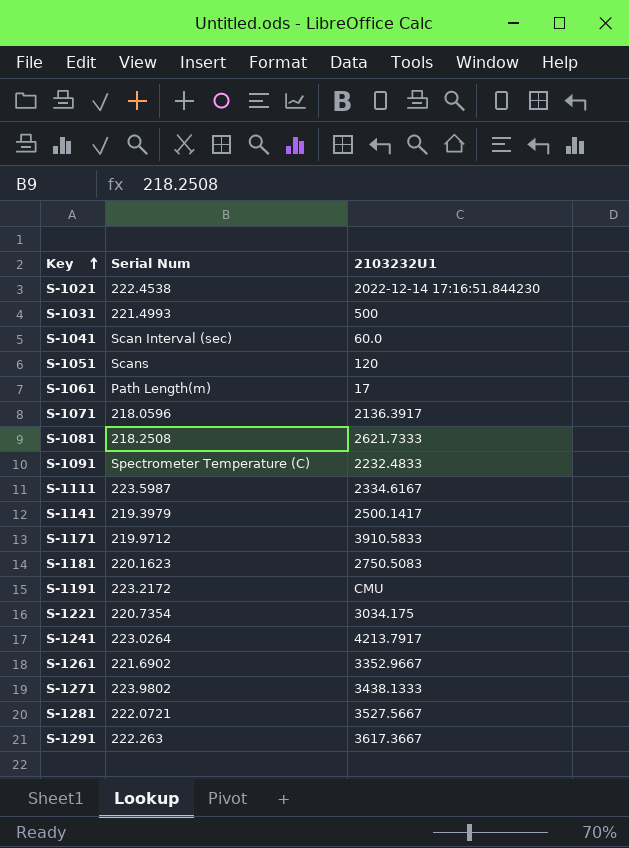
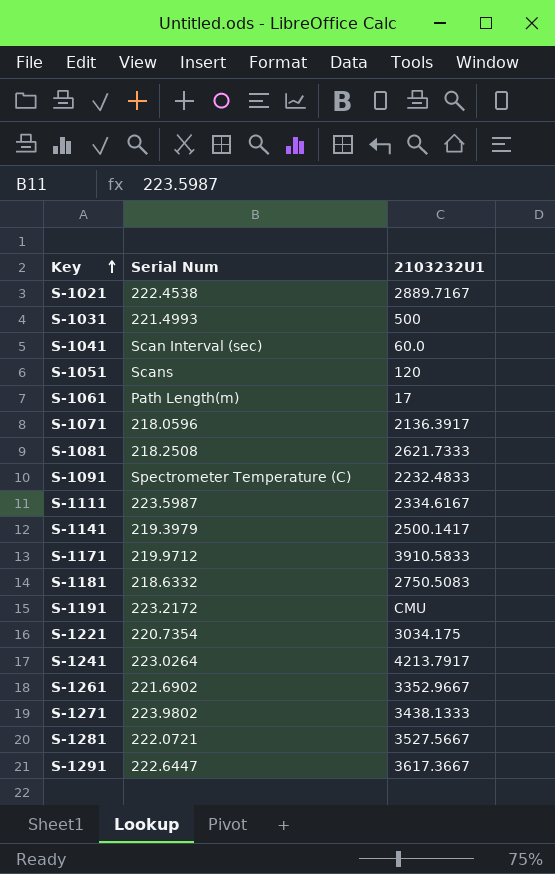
S-1021 | 2103232U1: 2022-12-14 17:16:51.844230 -> 2889.7167
S-1181 | Serial Num: 220.1623 -> 218.6332
S-1291 | Serial Num: 222.263 -> 222.6447

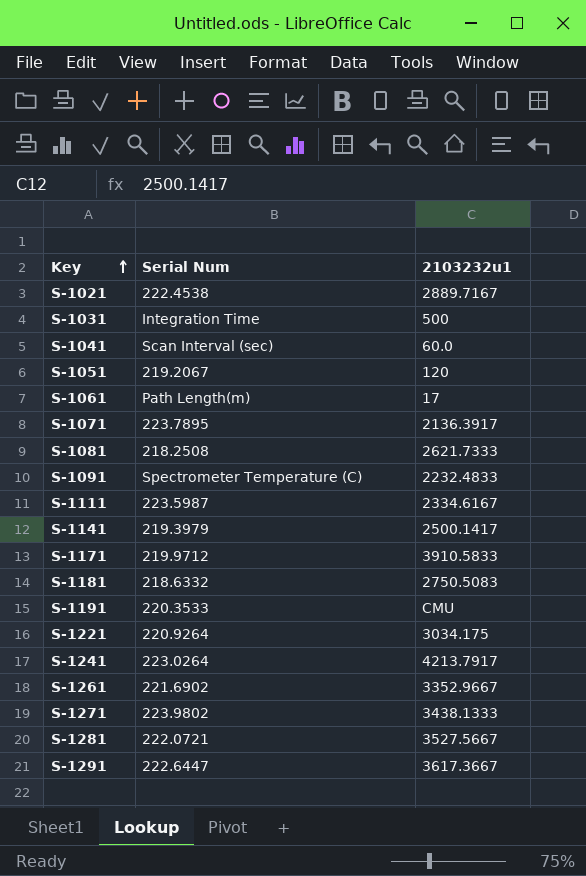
column name: 2103232U1 -> 2103232u1
S-1031 | Serial Num: 221.4993 -> Integration Time
S-1051 | Serial Num: Scans -> 219.2067
S-1071 | Serial Num: 218.0596 -> 223.7895
S-1191 | Serial Num: 223.2172 -> 220.3533
S-1221 | Serial Num: 220.7354 -> 220.9264

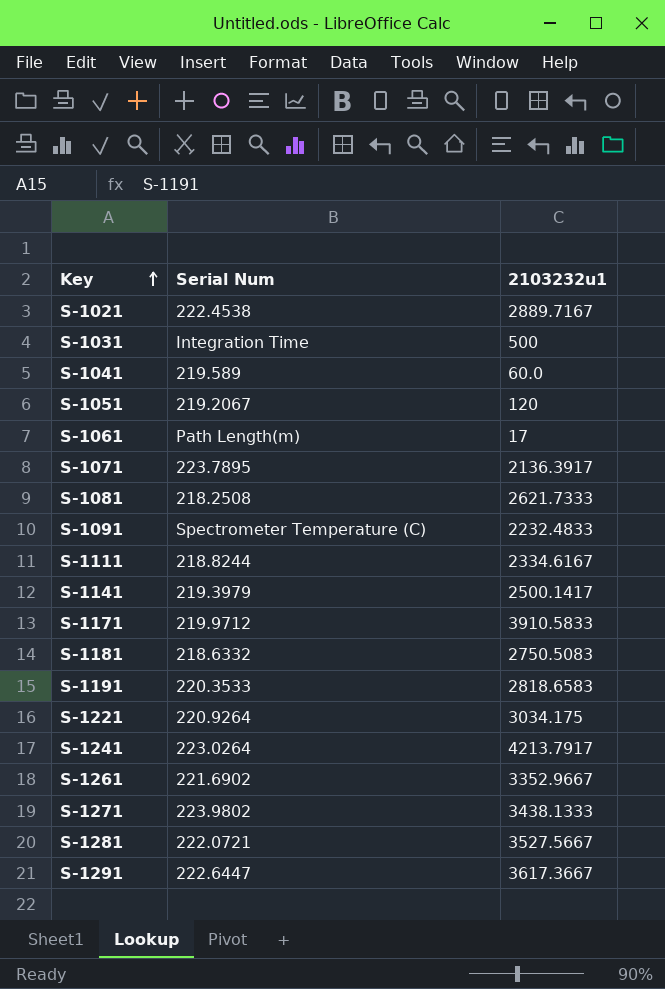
S-1041 | Serial Num: Scan Interval (sec) -> 219.589
S-1111 | Serial Num: 223.5987 -> 218.8244
S-1191 | 2103232u1: CMU -> 2818.6583

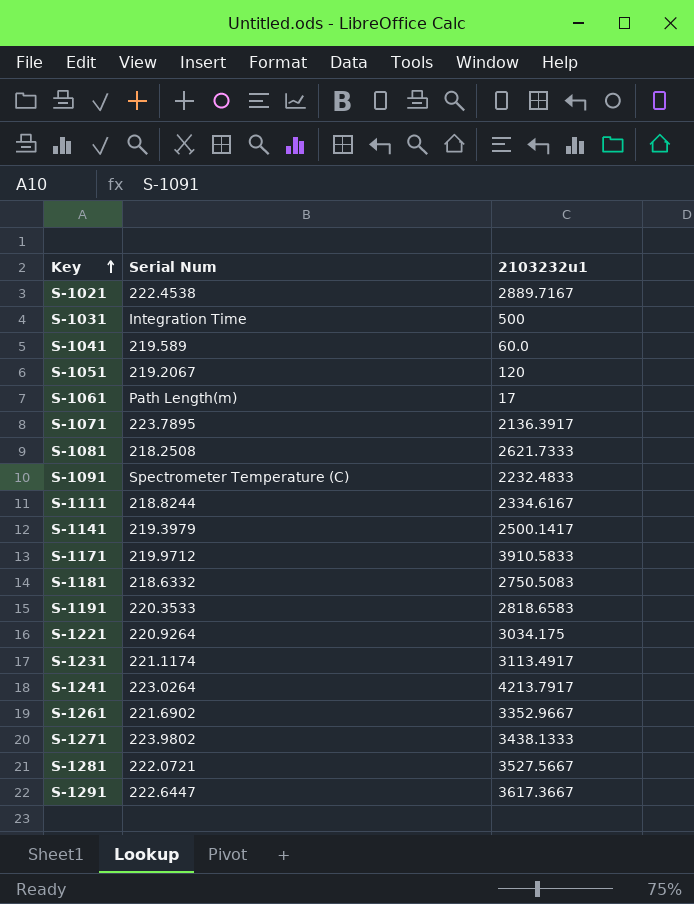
row S-1231: none -> 221.1174 | 3113.4917

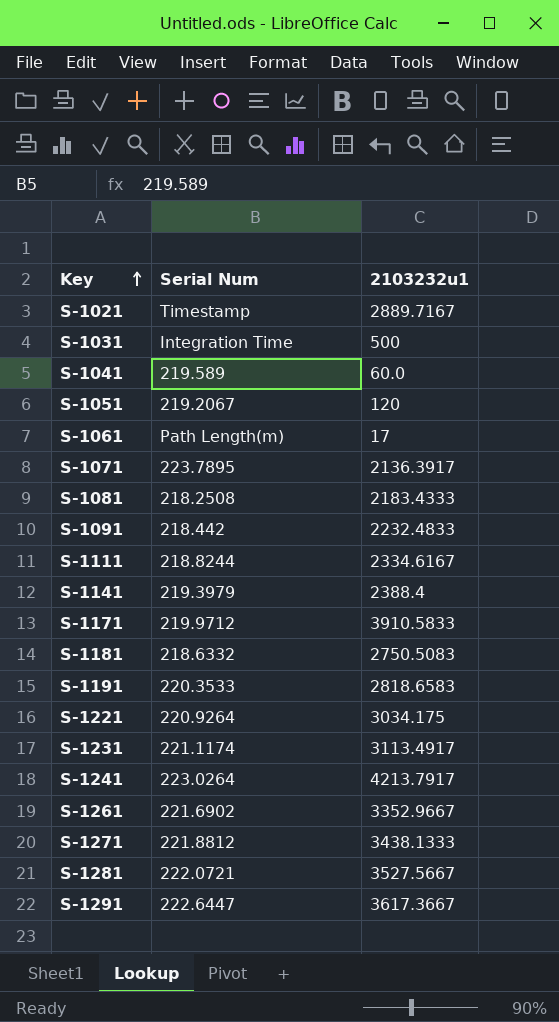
S-1021 | Serial Num: 222.4538 -> Timestamp
S-1081 | 2103232u1: 2621.7333 -> 2183.4333
S-1091 | Serial Num: Spectrometer Temperature (C) -> 218.442
S-1141 | 2103232u1: 2500.1417 -> 2388.4
S-1271 | Serial Num: 223.9802 -> 221.8812

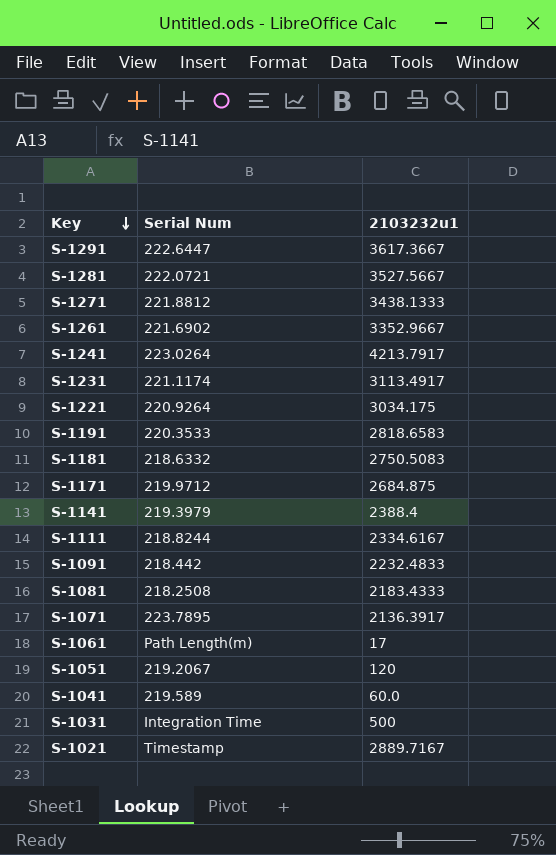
row order: Key ascending -> Key descending
S-1171 | 2103232u1: 3910.5833 -> 2684.875

